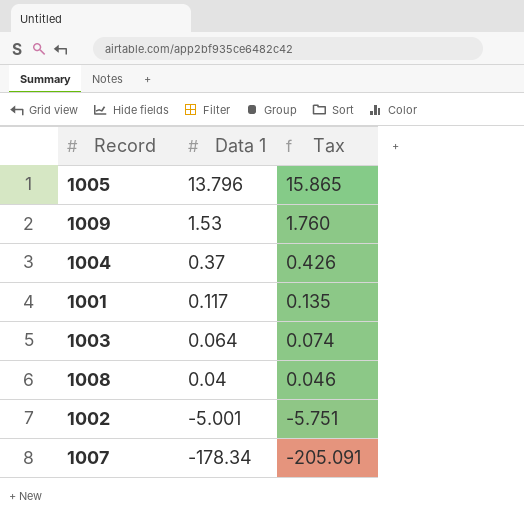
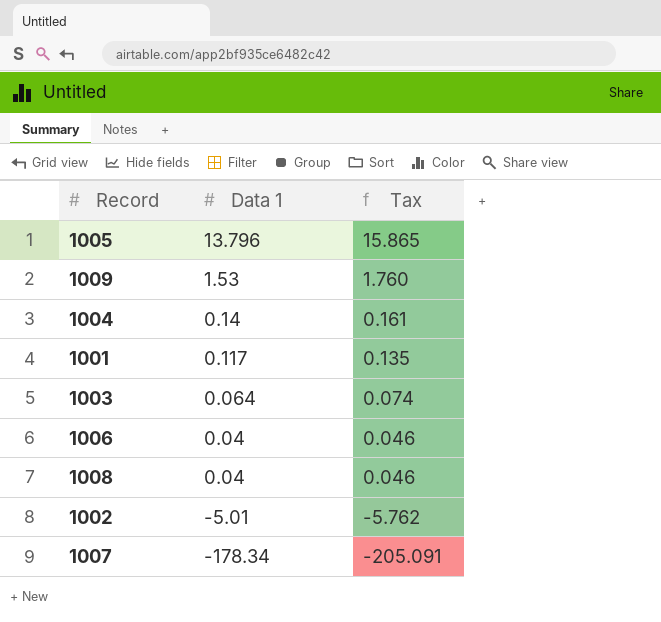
1004 | Data 1: 0.37 -> 0.14
1004 | Tax: 0.426 -> 0.161
row 1006: none -> 0.04 | 0.046
1002 | Data 1: -5.001 -> -5.01
1002 | Tax: -5.751 -> -5.762

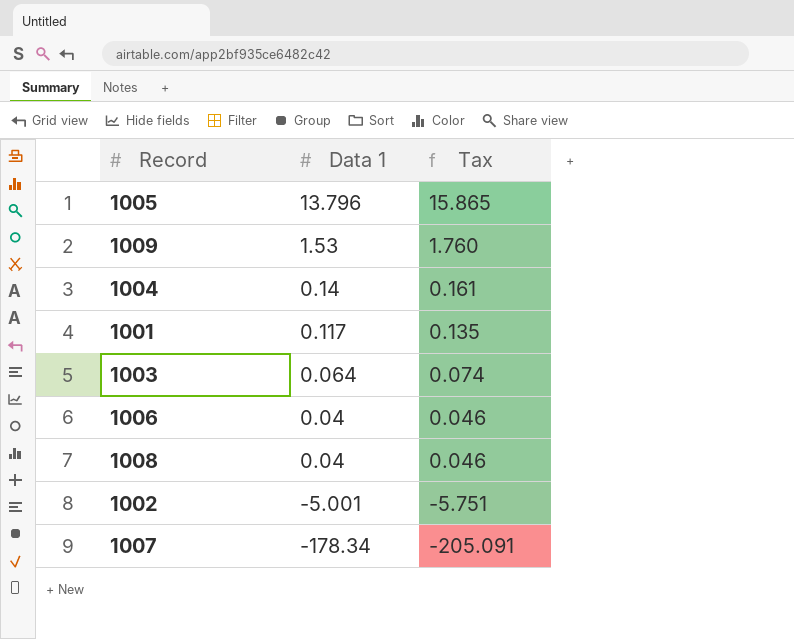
1002 | Data 1: -5.01 -> -5.001
1002 | Tax: -5.762 -> -5.751

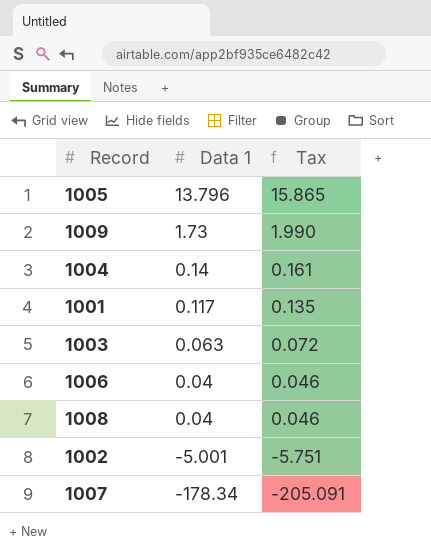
1009 | Data 1: 1.53 -> 1.73
1009 | Tax: 1.760 -> 1.990
1003 | Data 1: 0.064 -> 0.063
1003 | Tax: 0.074 -> 0.072

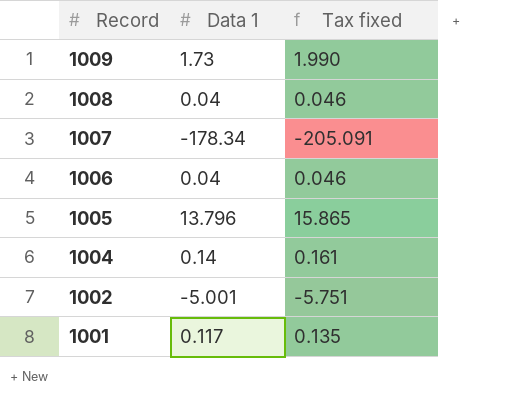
row order: Data 1 descending -> Record descending
column name: Tax -> Tax fixed
row 1003: 0.063 | 0.072 -> none

